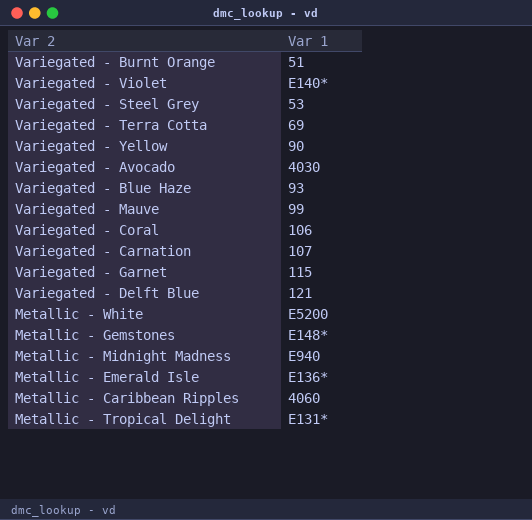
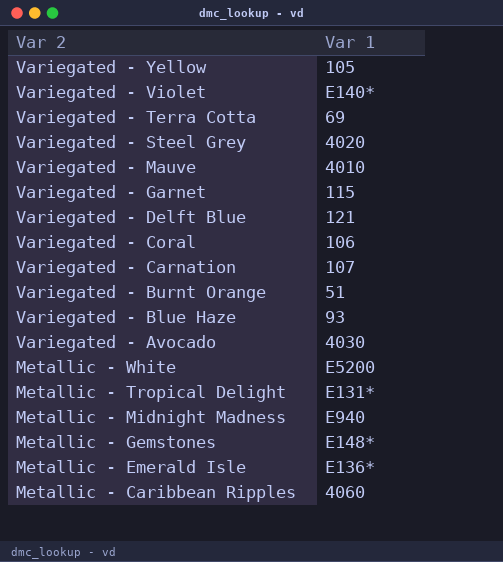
row order: none -> Var 2 descending
Variegated - Yellow | Var 1: 90 -> 105
Variegated - Steel Grey | Var 1: 53 -> 4020
Variegated - Mauve | Var 1: 99 -> 4010

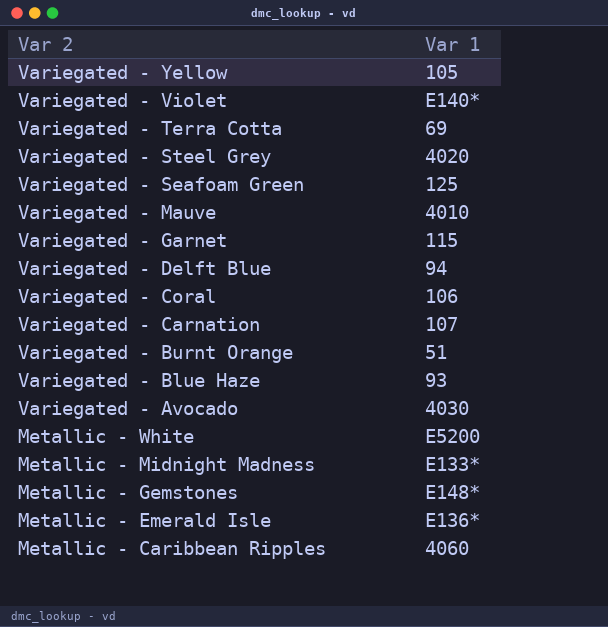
row Metallic - Tropical Delight: E131* -> none
row Variegated - Seafoam Green: none -> 125
Variegated - Delft Blue | Var 1: 121 -> 94
Metallic - Midnight Madness | Var 1: E940 -> E133*

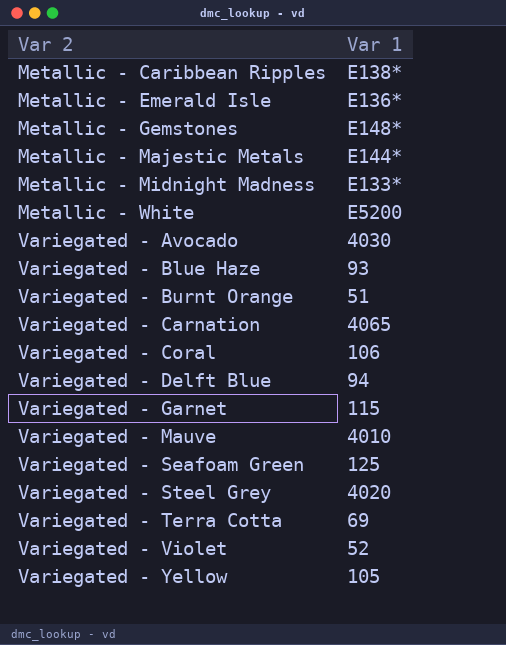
row order: Var 2 descending -> Var 2 ascending
Metallic - Caribbean Ripples | Var 1: 4060 -> E138*
row Metallic - Majestic Metals: none -> E144*
Variegated - Carnation | Var 1: 107 -> 4065
Variegated - Violet | Var 1: E140* -> 52

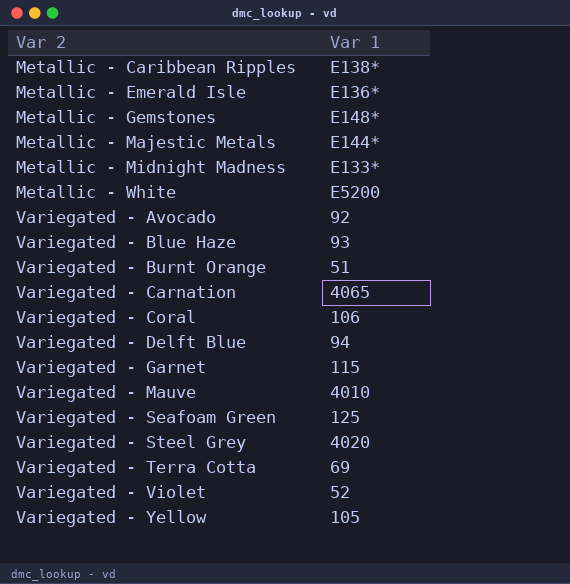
Variegated - Avocado | Var 1: 4030 -> 92

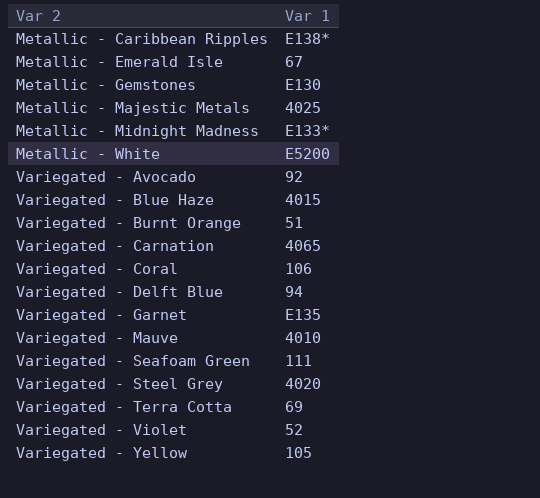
Metallic - Emerald Isle | Var 1: E136* -> 67
Metallic - Gemstones | Var 1: E148* -> E130
Metallic - Majestic Metals | Var 1: E144* -> 4025
Variegated - Blue Haze | Var 1: 93 -> 4015
Variegated - Garnet | Var 1: 115 -> E135
Variegated - Seafoam Green | Var 1: 125 -> 111

